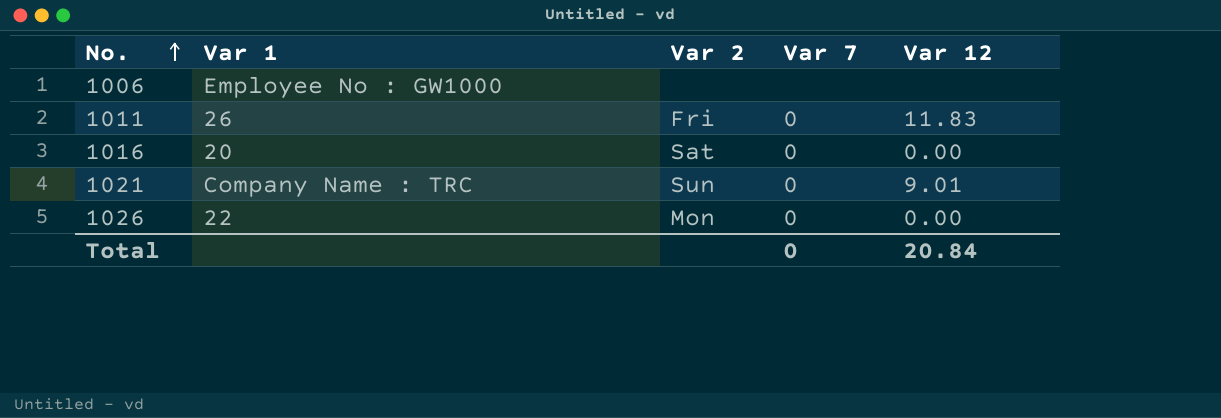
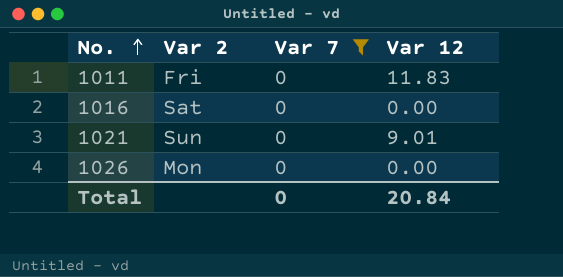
filter: none -> Var 7 = 0
column Var 1 | position: 2 -> none

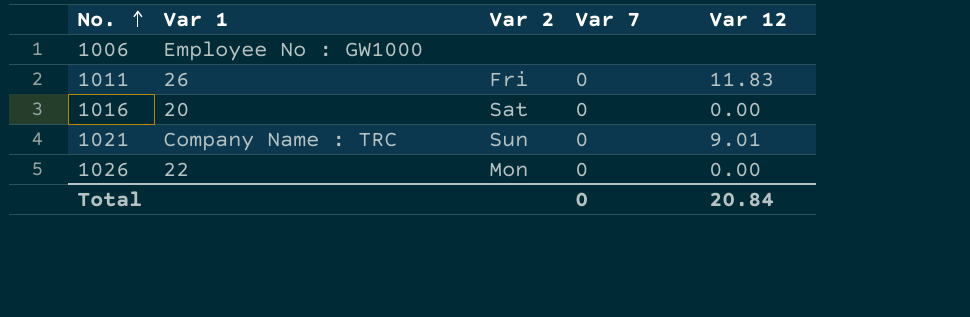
filter: Var 7 = 0 -> none
column Var 1 | position: none -> 2

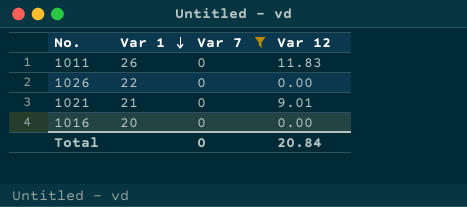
filter: none -> Var 7 = 0
row order: No. ascending -> Var 1 descending
column Var 2 | position: 3 -> none
1021 | Var 1: Company Name : TRC -> 21

